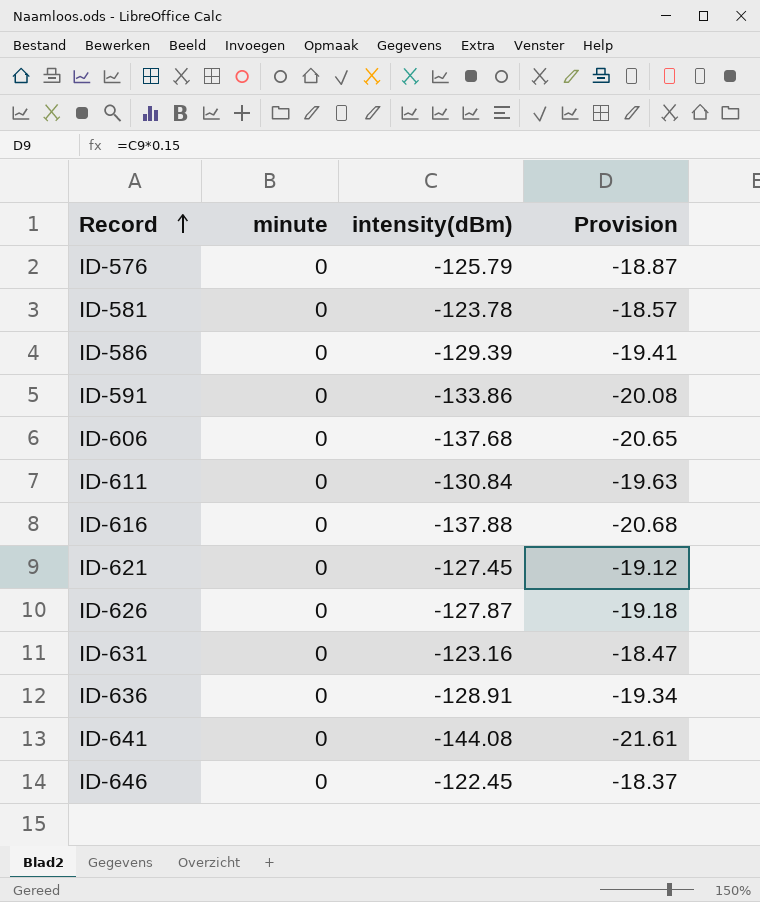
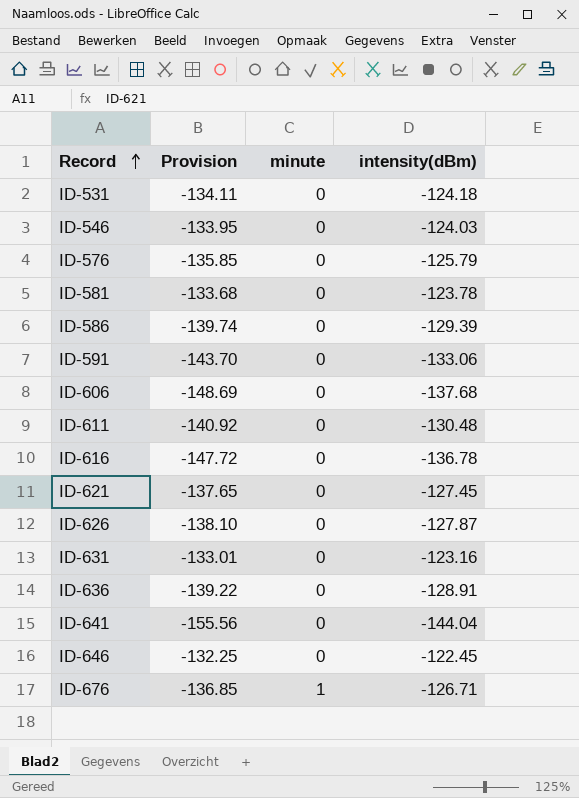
column Provision | formula: [intensity(dBm)] * 0.15 -> [intensity(dBm)] * 1.08
column Provision | position: 4 -> 2
row ID-531: none -> -134.11 | 0 | -124.18
row ID-546: none -> -133.95 | 0 | -124.03
ID-591 | intensity(dBm): -133.86 -> -133.06
ID-611 | intensity(dBm): -130.84 -> -130.48
ID-616 | intensity(dBm): -137.88 -> -136.78
ID-641 | intensity(dBm): -144.08 -> -144.04
row ID-676: none -> -136.85 | 1 | -126.71

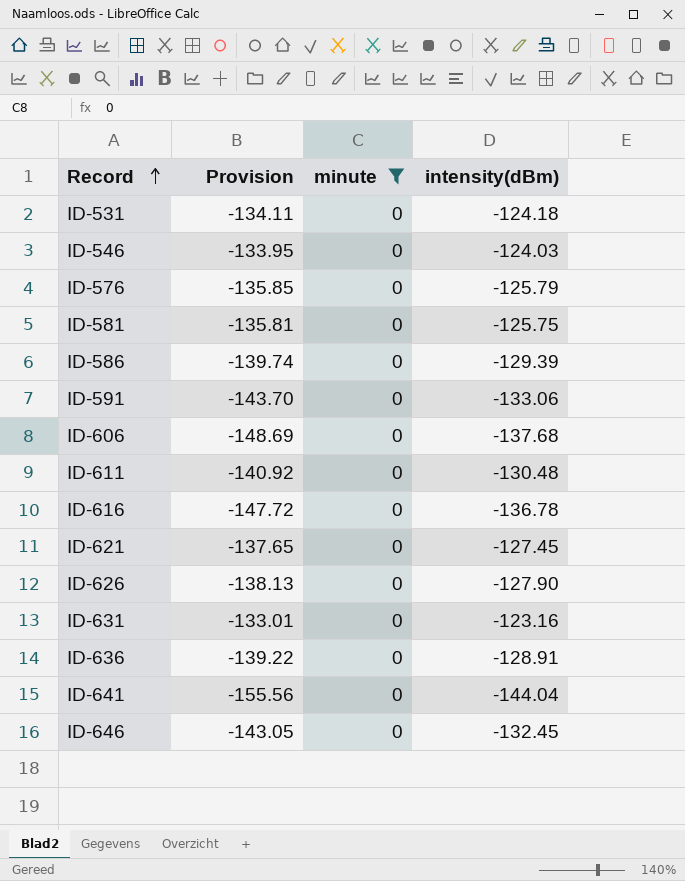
filter: none -> minute = 0
ID-581 | Provision: -133.68 -> -135.81
ID-581 | intensity(dBm): -123.78 -> -125.75
ID-626 | Provision: -138.10 -> -138.13
ID-626 | intensity(dBm): -127.87 -> -127.90
ID-646 | Provision: -132.25 -> -143.05
ID-646 | intensity(dBm): -122.45 -> -132.45

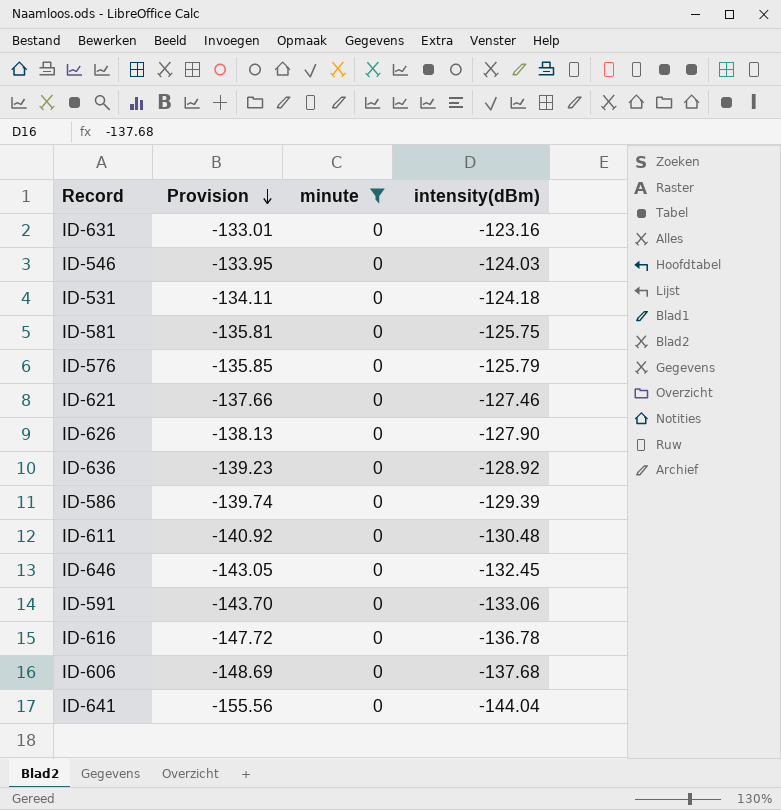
row order: Record ascending -> Provision descending
ID-621 | Provision: -137.65 -> -137.66
ID-621 | intensity(dBm): -127.45 -> -127.46
ID-636 | Provision: -139.22 -> -139.23
ID-636 | intensity(dBm): -128.91 -> -128.92

